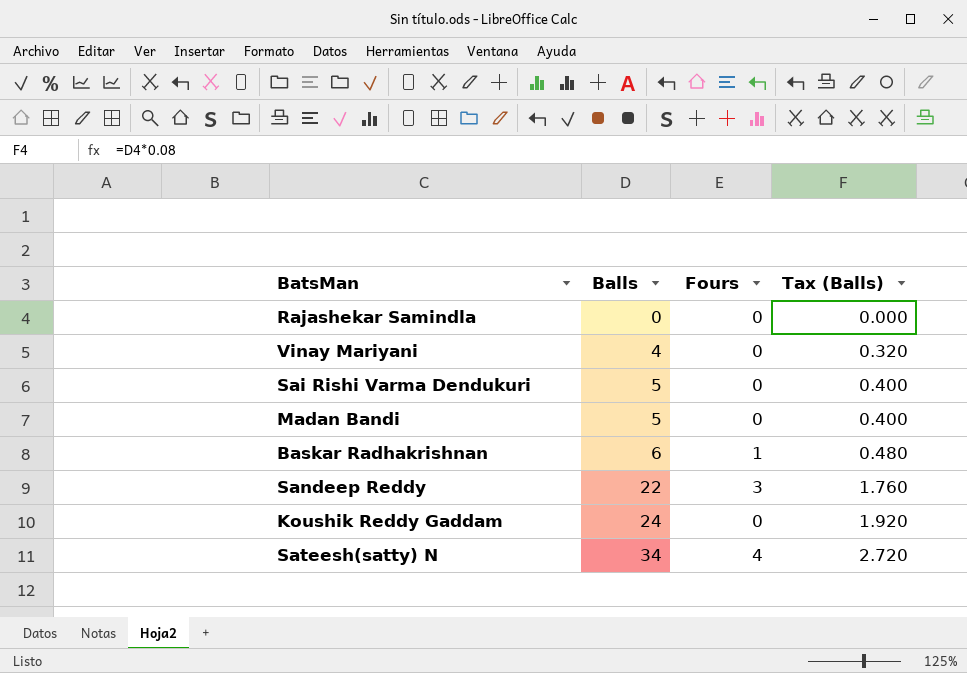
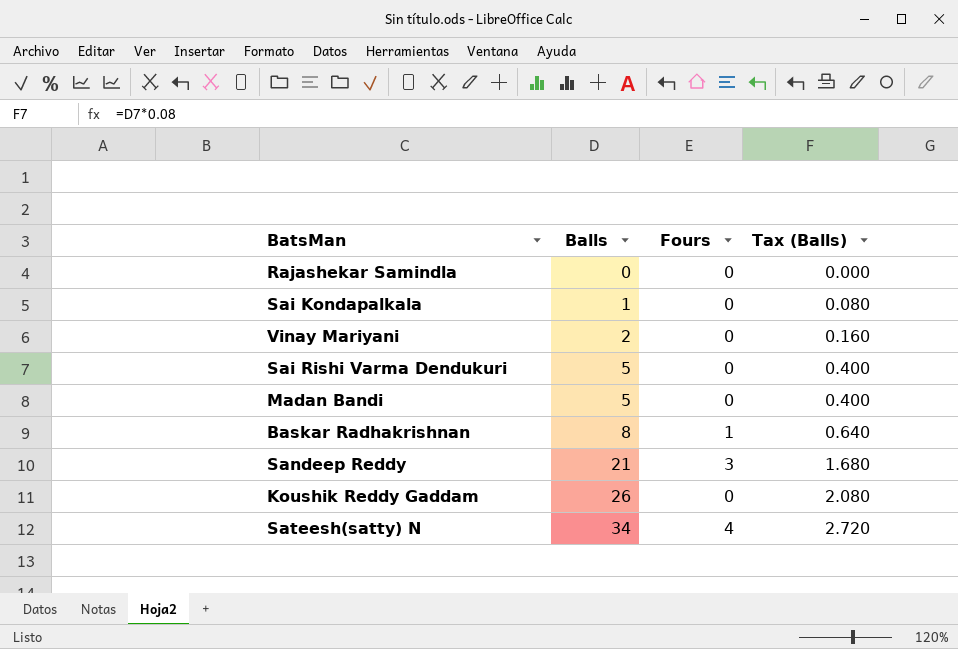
row Sai Kondapalkala: none -> 1 | 0 | 0.080
Vinay Mariyani | Balls: 4 -> 2
Vinay Mariyani | Tax (Balls): 0.320 -> 0.160
Baskar Radhakrishnan | Balls: 6 -> 8
Baskar Radhakrishnan | Tax (Balls): 0.480 -> 0.640
Sandeep Reddy | Balls: 22 -> 21
Sandeep Reddy | Tax (Balls): 1.760 -> 1.680
Koushik Reddy Gaddam | Balls: 24 -> 26
Koushik Reddy Gaddam | Tax (Balls): 1.920 -> 2.080

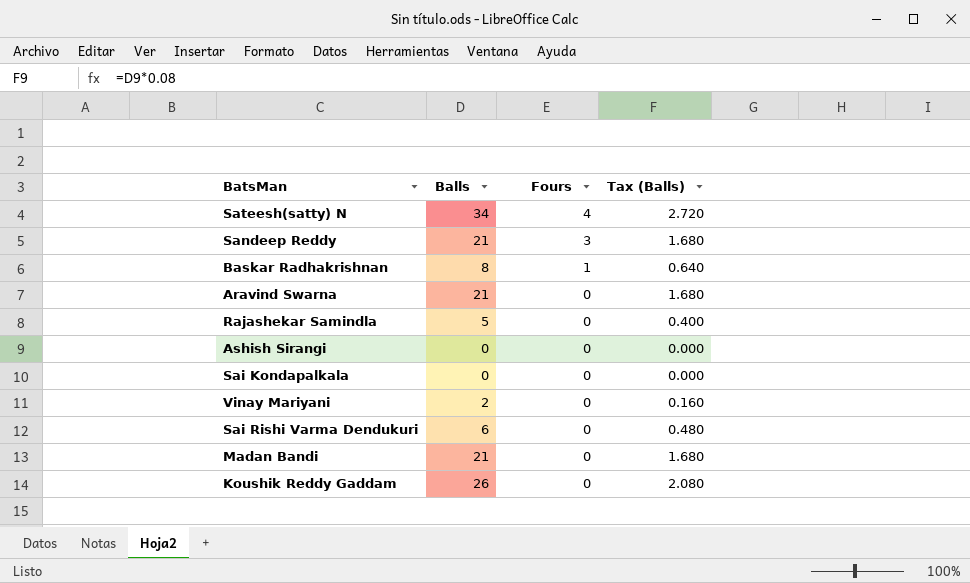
row order: Balls ascending -> Fours descending
row Aravind Swarna: none -> 21 | 0 | 1.680
Rajashekar Samindla | Balls: 0 -> 5
Rajashekar Samindla | Tax (Balls): 0.000 -> 0.400
row Ashish Sirangi: none -> 0 | 0 | 0.000
Sai Kondapalkala | Balls: 1 -> 0
Sai Kondapalkala | Tax (Balls): 0.080 -> 0.000
Sai Rishi Varma Dendukuri | Balls: 5 -> 6
Sai Rishi Varma Dendukuri | Tax (Balls): 0.400 -> 0.480
Madan Bandi | Balls: 5 -> 21
Madan Bandi | Tax (Balls): 0.400 -> 1.680

